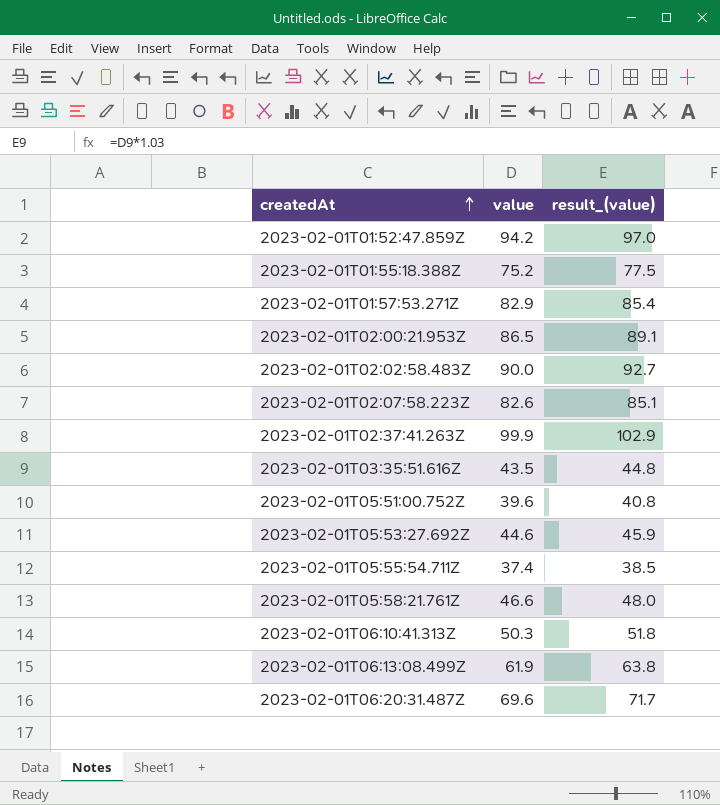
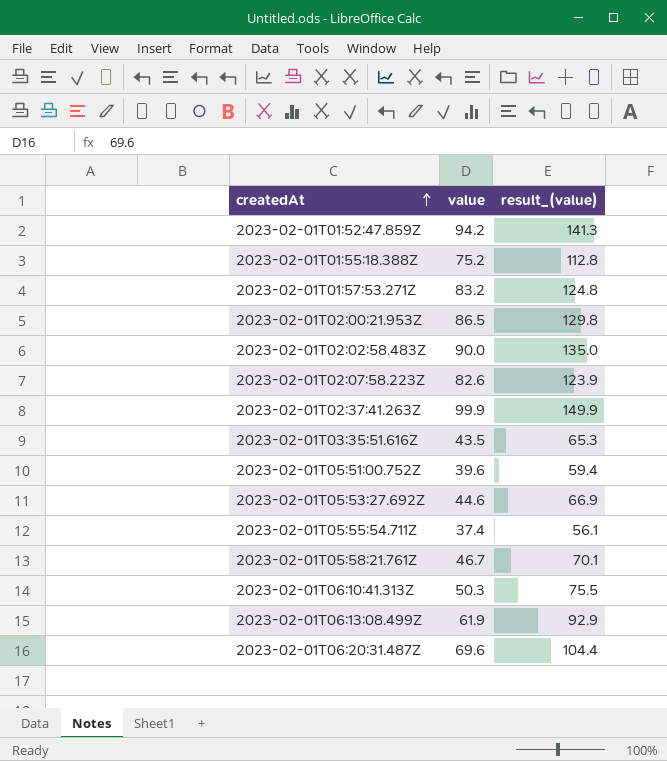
column result_(value) | formula: [value] * 1.03 -> [value] * 1.5
2023-02-01T01:57:53.271Z | value: 82.9 -> 83.2
2023-02-01T05:58:21.761Z | value: 46.6 -> 46.7

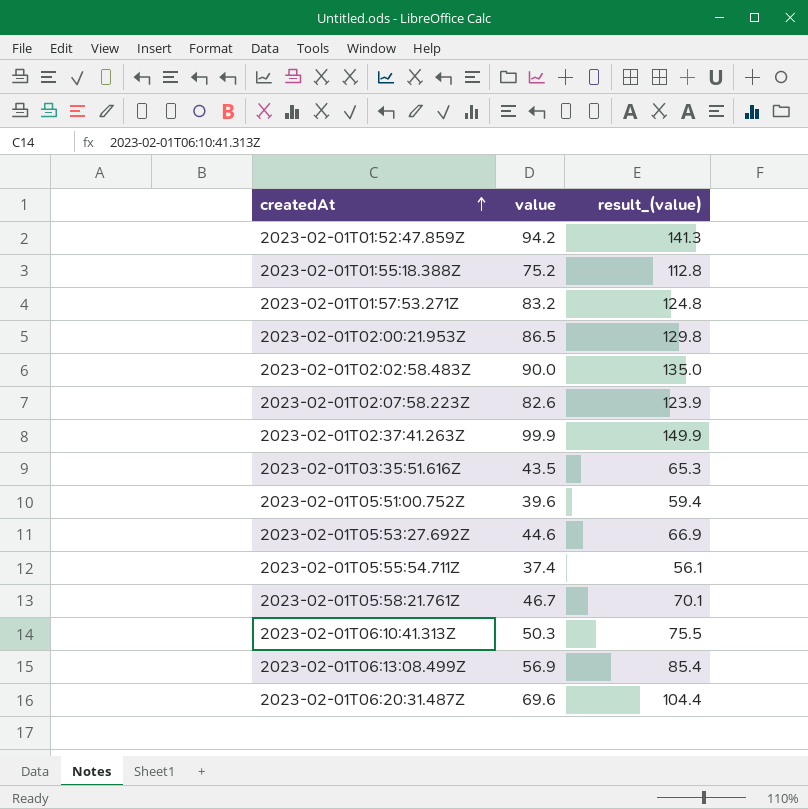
2023-02-01T06:13:08.499Z | value: 61.9 -> 56.9
2023-02-01T06:13:08.499Z | result_(value): 92.9 -> 85.4

